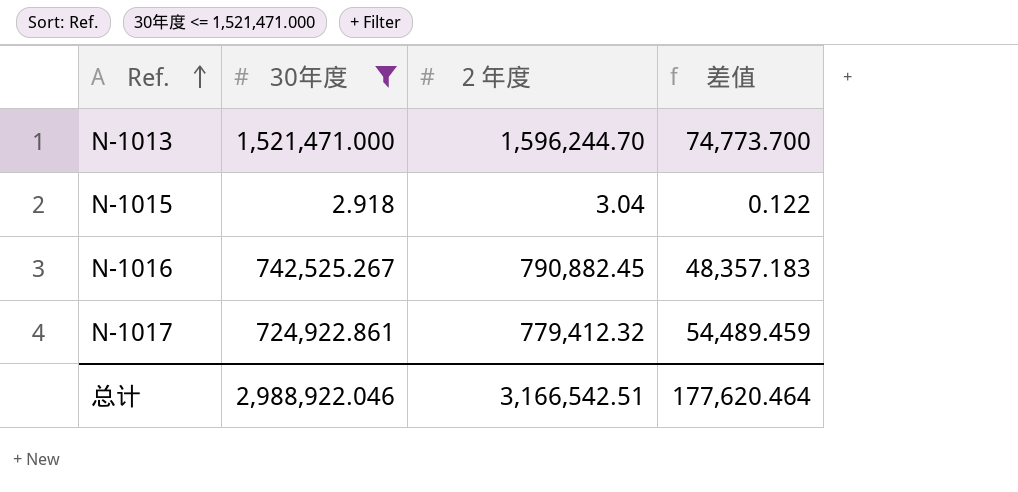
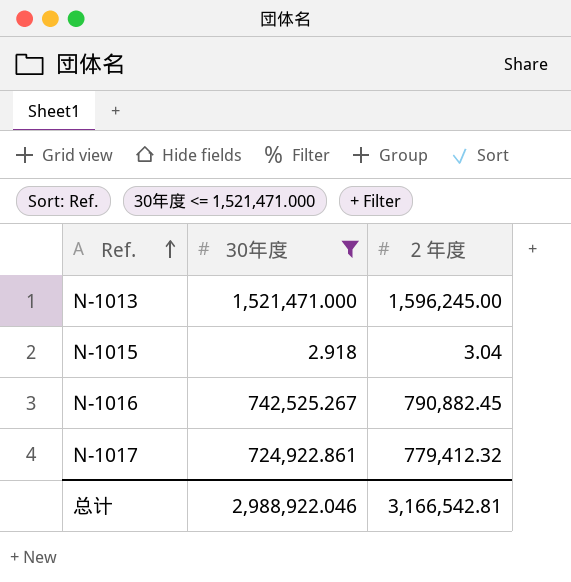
column 差值 | formula: [２年度] - [30年度] -> none
N-1013 | ２年度: 1,596,244.70 -> 1,596,245.00
总计 | ２年度: 3,166,542.51 -> 3,166,542.81

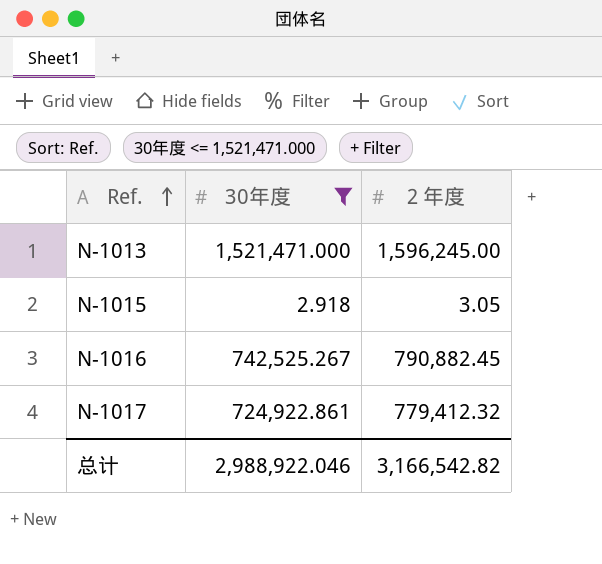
N-1015 | ２年度: 3.04 -> 3.05
总计 | ２年度: 3,166,542.81 -> 3,166,542.82

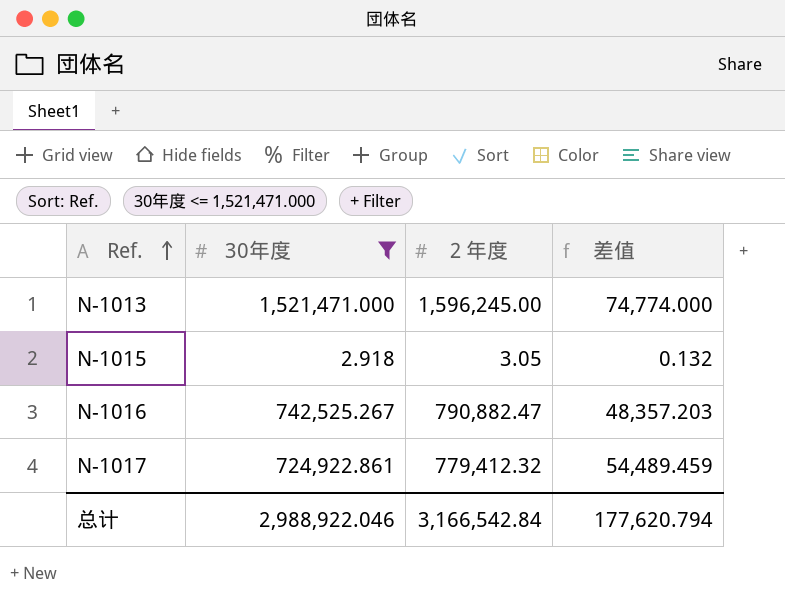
column 差值 | formula: none -> [２年度] - [30年度]
N-1016 | ２年度: 790,882.45 -> 790,882.47
总计 | ２年度: 3,166,542.82 -> 3,166,542.84

